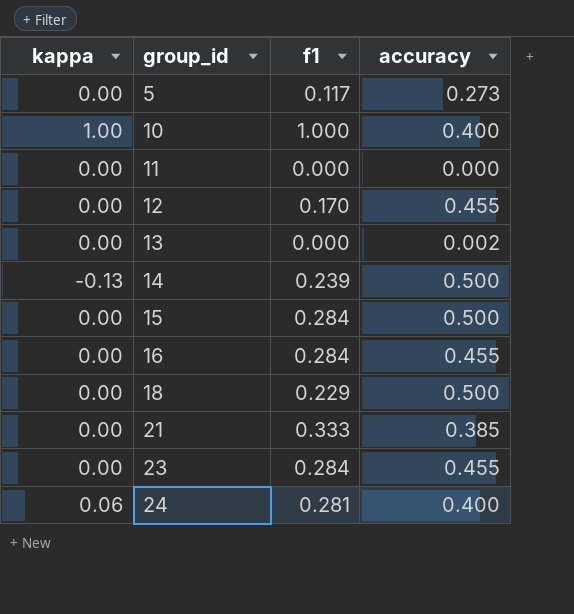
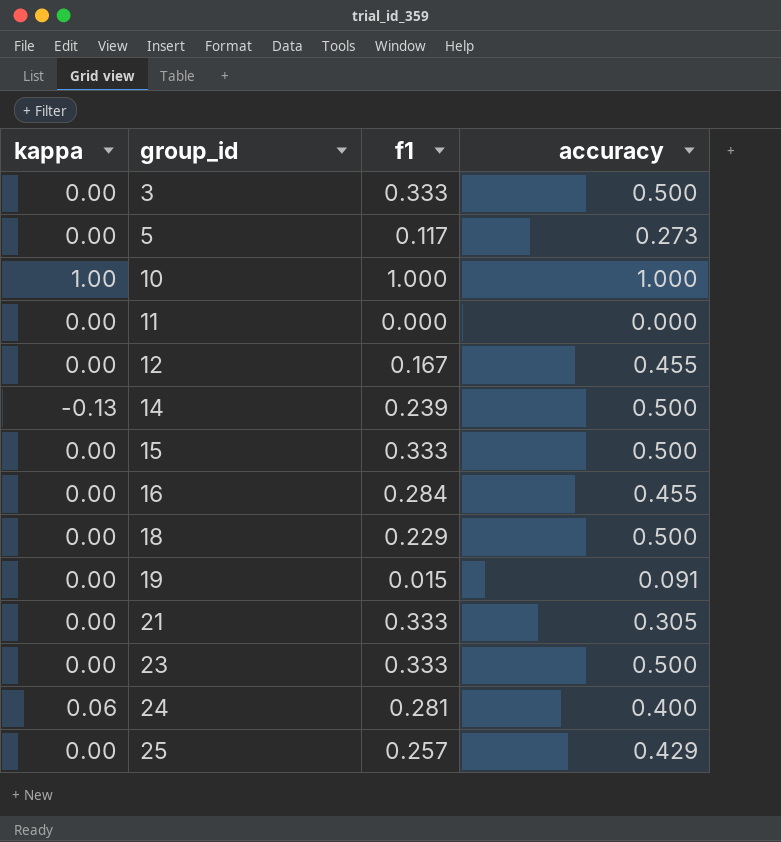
row 13: 0.00 | 0.000 | 0.002 -> none
row 3: none -> 0.00 | 0.333 | 0.500
10 | accuracy: 0.400 -> 1.000
12 | f1: 0.170 -> 0.167
15 | f1: 0.284 -> 0.333
row 19: none -> 0.00 | 0.015 | 0.091
21 | accuracy: 0.385 -> 0.305
23 | f1: 0.284 -> 0.333
23 | accuracy: 0.455 -> 0.500
row 25: none -> 0.00 | 0.257 | 0.429

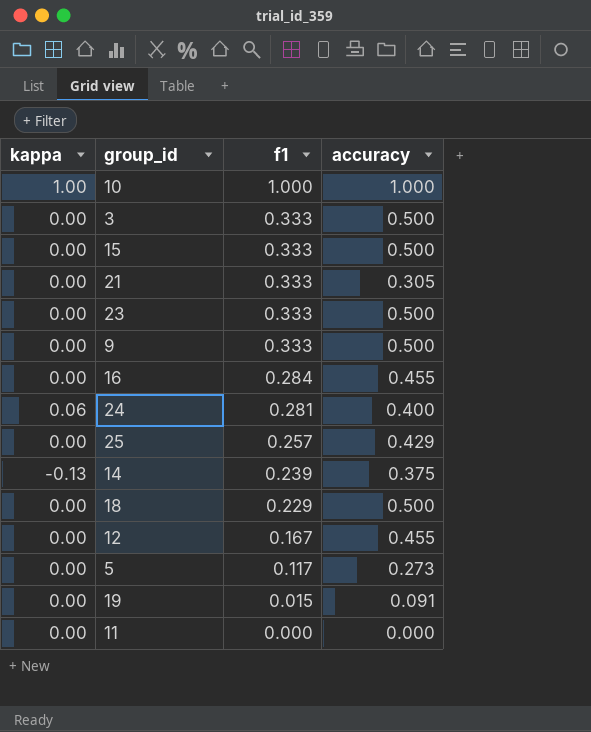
row order: group_id ascending -> f1 descending
row 9: none -> 0.00 | 0.333 | 0.500
14 | accuracy: 0.500 -> 0.375

